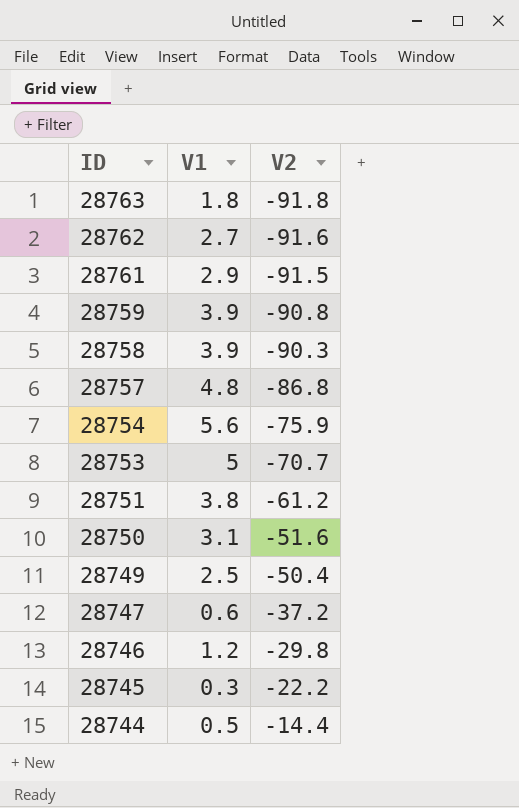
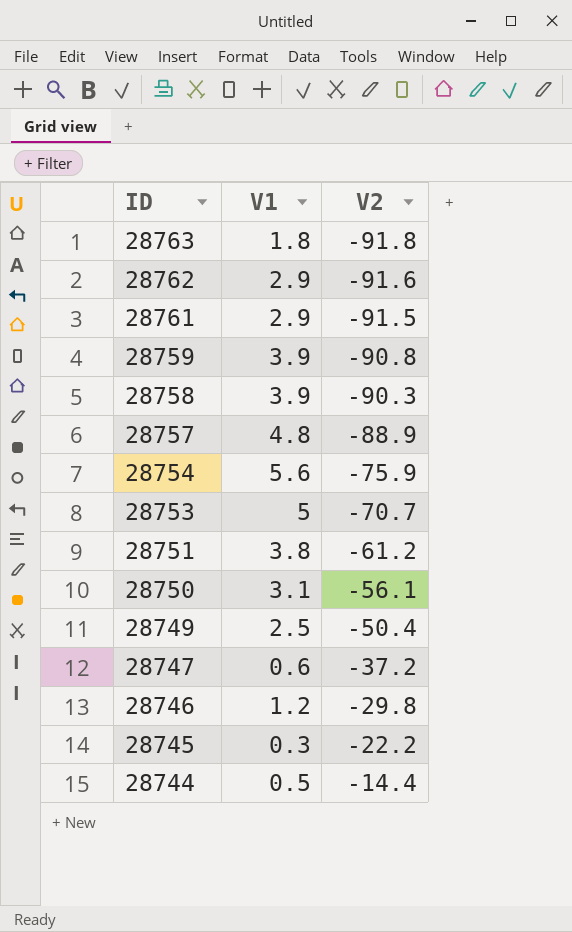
28762 | V1: 2.7 -> 2.9
28757 | V2: -86.8 -> -88.9
28750 | V2: -51.6 -> -56.1

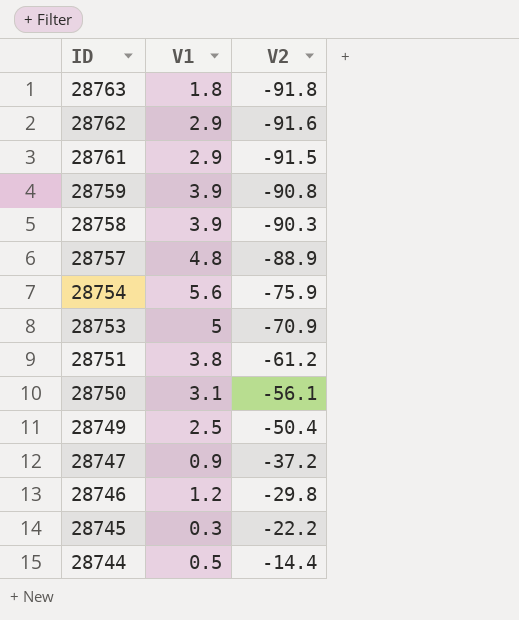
28753 | V2: -70.7 -> -70.9
28747 | V1: 0.6 -> 0.9

